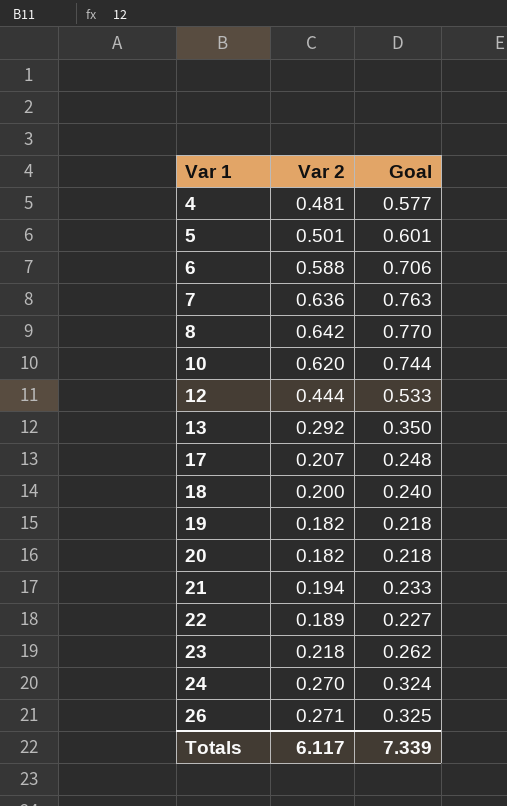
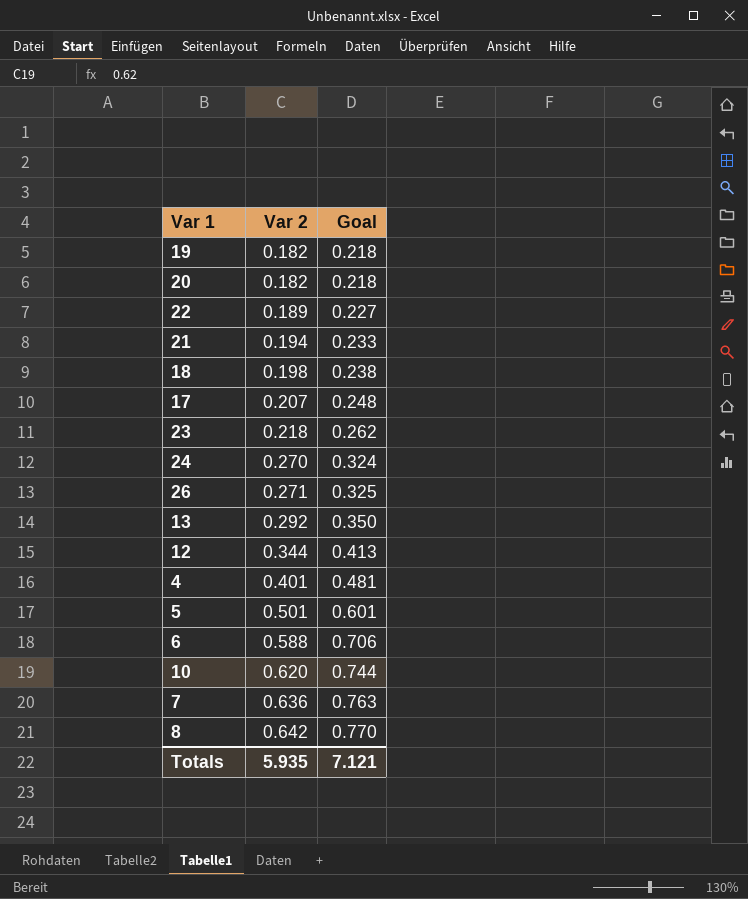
row order: Var 1 ascending -> Var 2 ascending
18 | Var 2: 0.200 -> 0.198
18 | Goal: 0.240 -> 0.238
12 | Var 2: 0.444 -> 0.344
12 | Goal: 0.533 -> 0.413
4 | Var 2: 0.481 -> 0.401
4 | Goal: 0.577 -> 0.481
Totals | Var 2: 6.117 -> 5.935
Totals | Goal: 7.339 -> 7.121

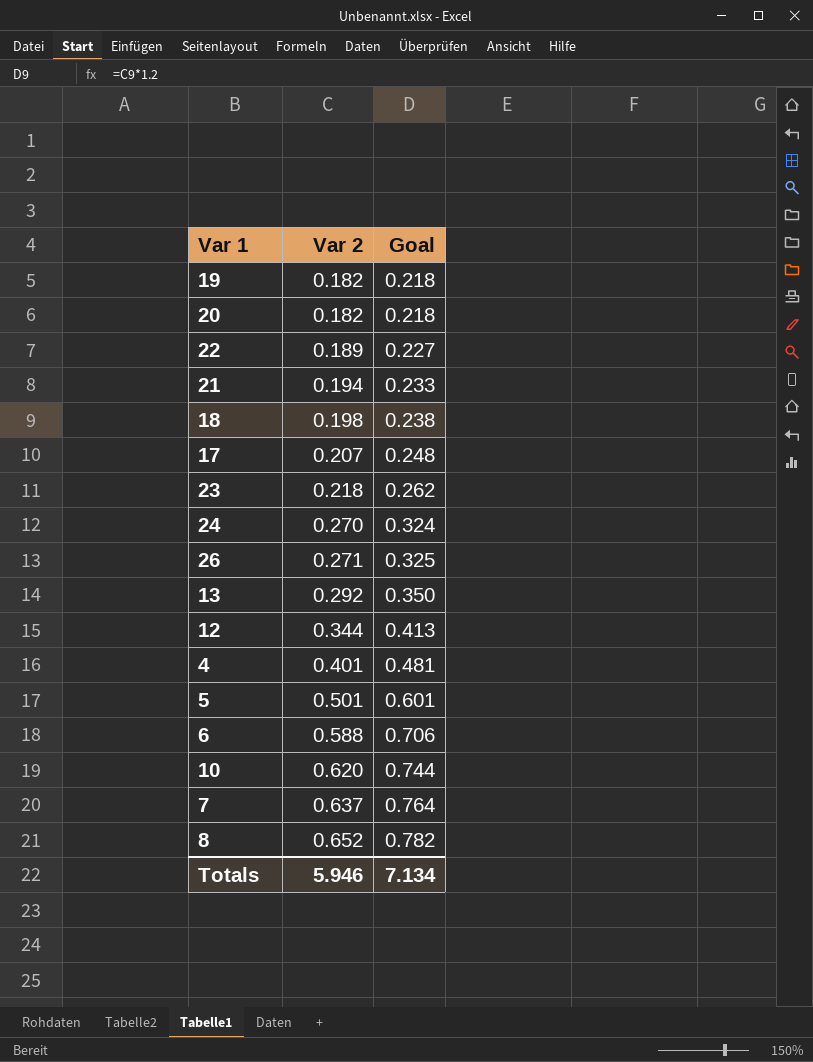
7 | Var 2: 0.636 -> 0.637
7 | Goal: 0.763 -> 0.764
8 | Var 2: 0.642 -> 0.652
8 | Goal: 0.770 -> 0.782
Totals | Var 2: 5.935 -> 5.946
Totals | Goal: 7.121 -> 7.134

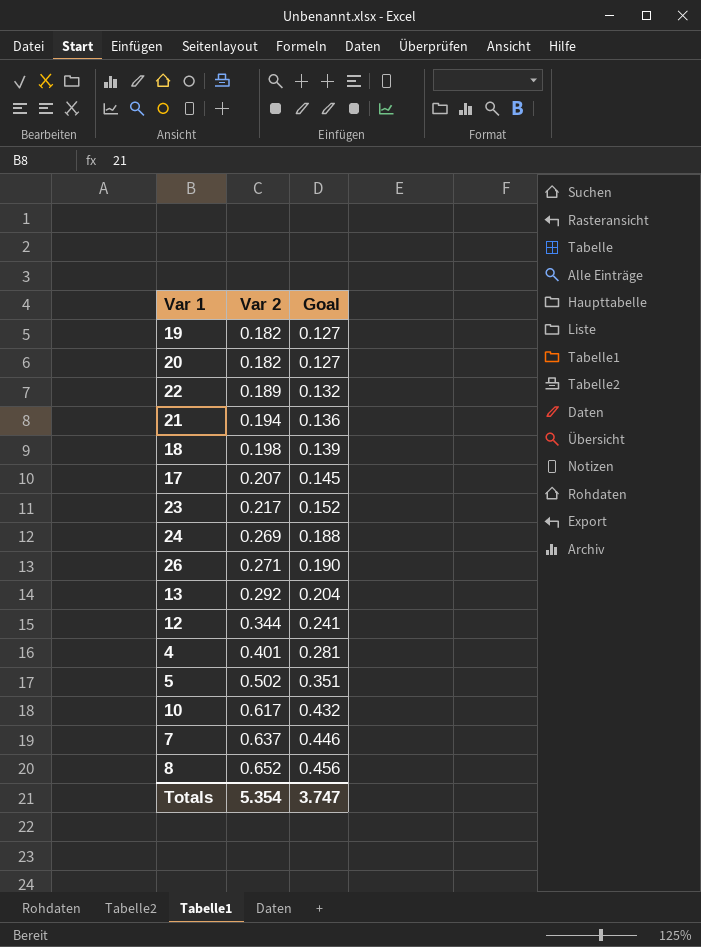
column Goal | formula: [Var 2] * 1.2 -> [Var 2] * 0.7
row 6: 0.588 | 0.706 -> none
23 | Var 2: 0.218 -> 0.217
24 | Var 2: 0.270 -> 0.269
5 | Var 2: 0.501 -> 0.502
10 | Var 2: 0.620 -> 0.617
Totals | Var 2: 5.946 -> 5.354
Totals | Goal: 7.134 -> 3.747

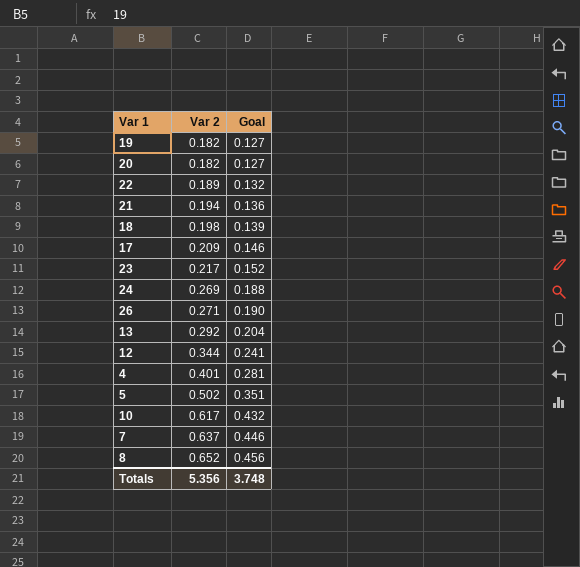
17 | Var 2: 0.207 -> 0.209
17 | Goal: 0.145 -> 0.146
Totals | Var 2: 5.354 -> 5.356
Totals | Goal: 3.747 -> 3.748

